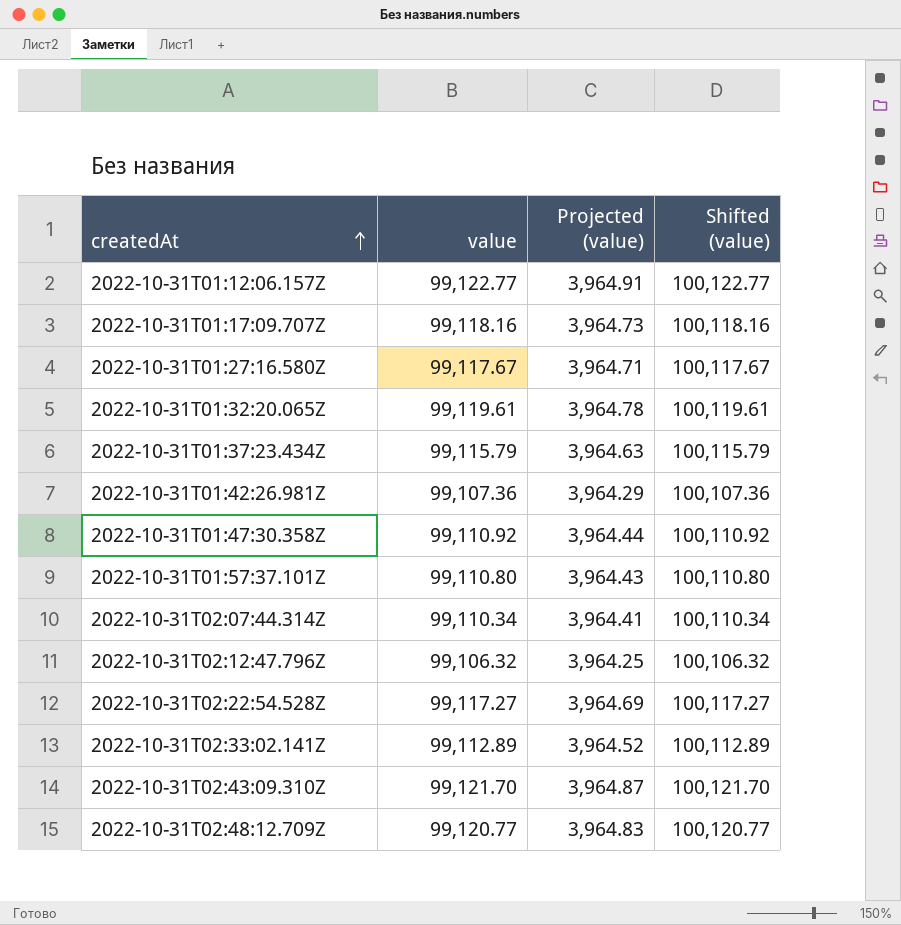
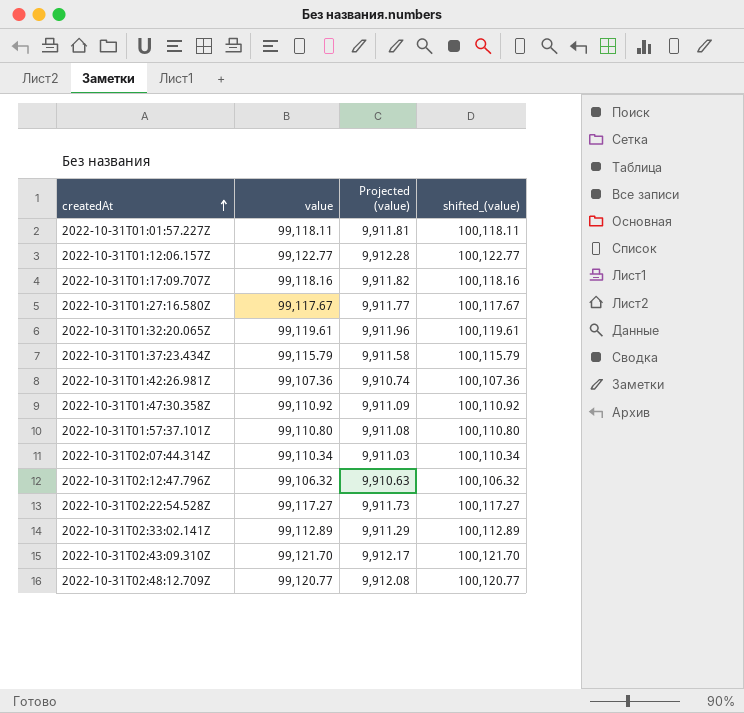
column Projected (value) | formula: [value] * 0.04 -> [value] * 0.1
column name: Shifted (value) -> shifted_(value)
row 2022-10-31T01:01:57.227Z: none -> 99,118.11 | 9,911.81 | 100,118.11

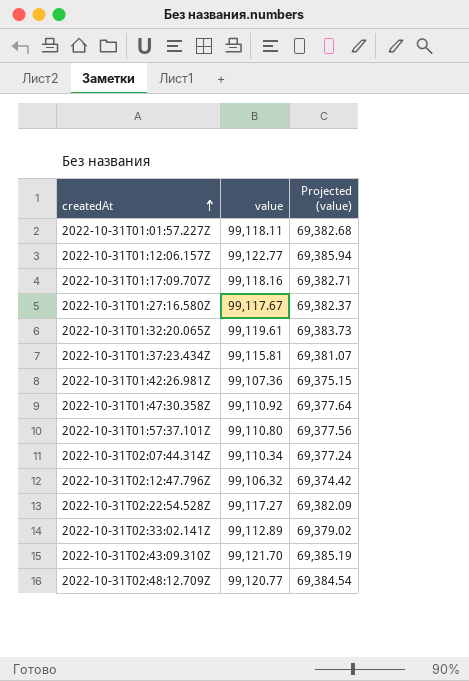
column shifted_(value) | formula: [value] + 1000 -> none
column Projected (value) | formula: [value] * 0.1 -> [value] * 0.7
2022-10-31T01:37:23.434Z | value: 99,115.79 -> 99,115.81

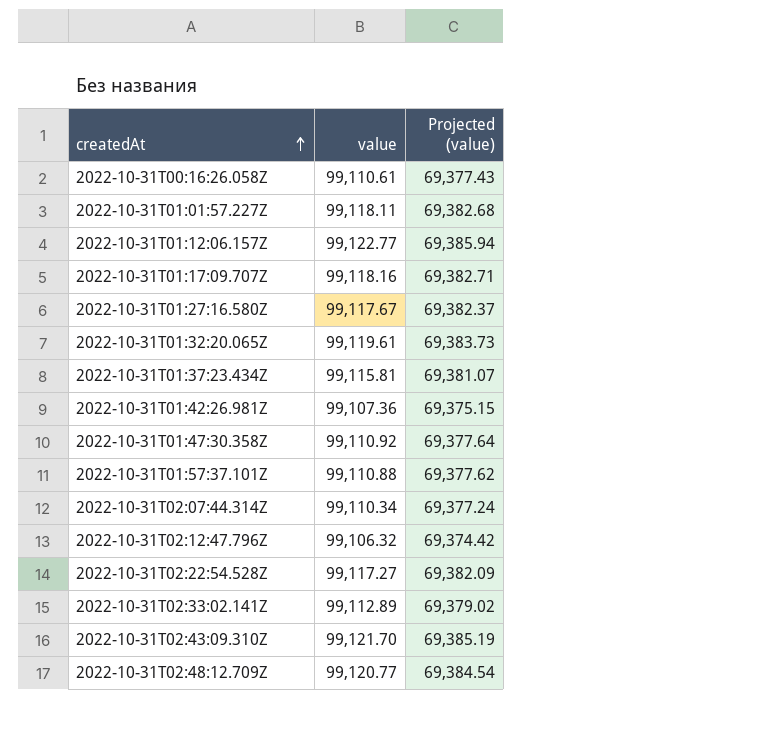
row 2022-10-31T00:16:26.058Z: none -> 99,110.61 | 69,377.43
2022-10-31T01:57:37.101Z | value: 99,110.80 -> 99,110.88
2022-10-31T01:57:37.101Z | Projected (value): 69,377.56 -> 69,377.62

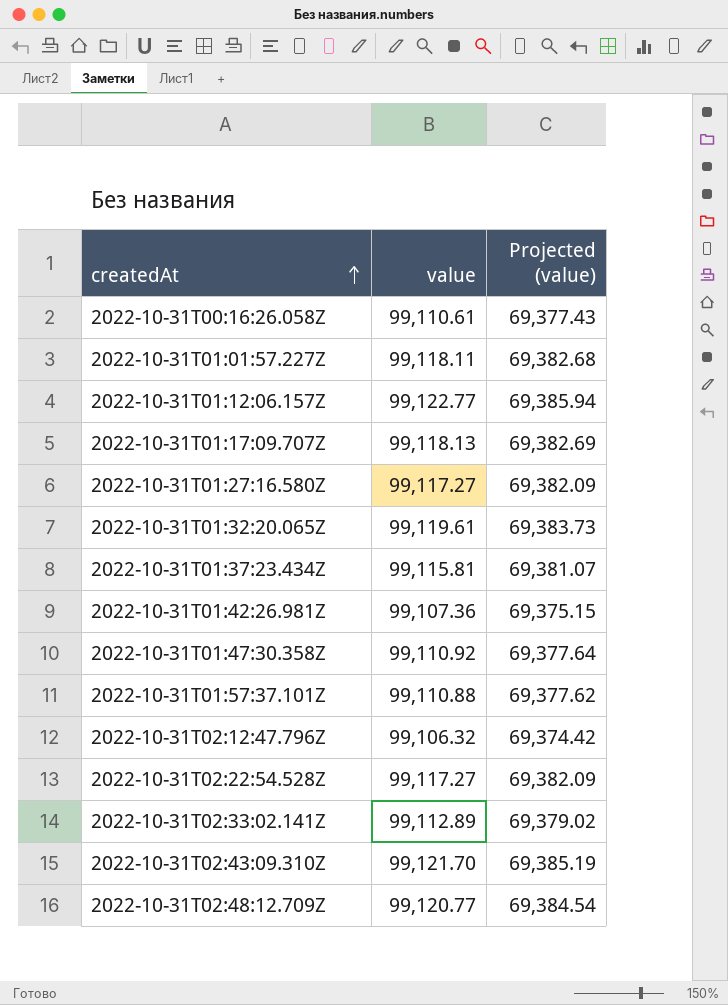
row 2022-10-31T02:07:44.314Z: 99,110.34 | 69,377.24 -> none
2022-10-31T01:17:09.707Z | value: 99,118.16 -> 99,118.13
2022-10-31T01:17:09.707Z | Projected (value): 69,382.71 -> 69,382.69
2022-10-31T01:27:16.580Z | value: 99,117.67 -> 99,117.27
2022-10-31T01:27:16.580Z | Projected (value): 69,382.37 -> 69,382.09

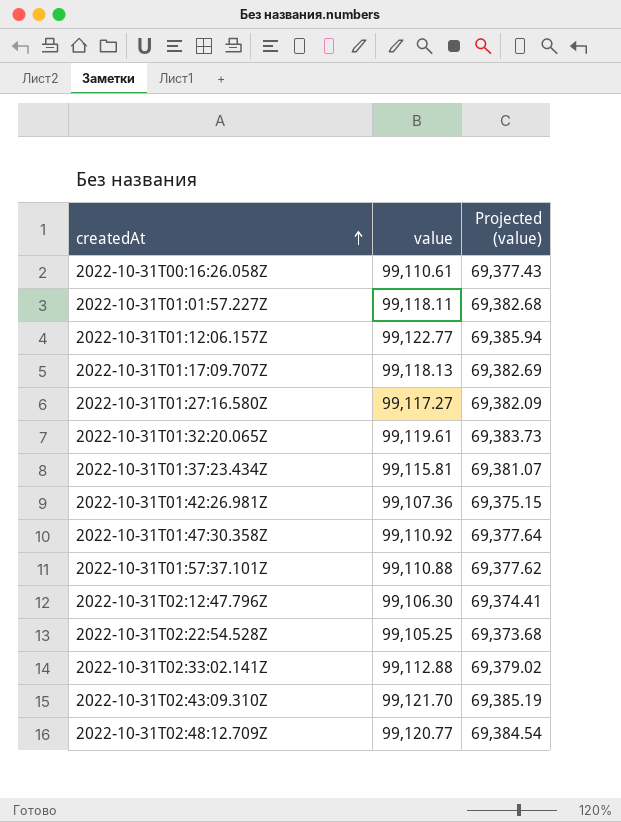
2022-10-31T02:12:47.796Z | value: 99,106.32 -> 99,106.30
2022-10-31T02:12:47.796Z | Projected (value): 69,374.42 -> 69,374.41
2022-10-31T02:22:54.528Z | value: 99,117.27 -> 99,105.25
2022-10-31T02:22:54.528Z | Projected (value): 69,382.09 -> 69,373.68
2022-10-31T02:33:02.141Z | value: 99,112.89 -> 99,112.88

